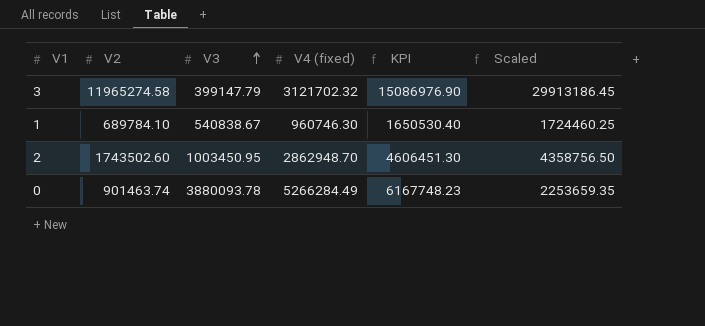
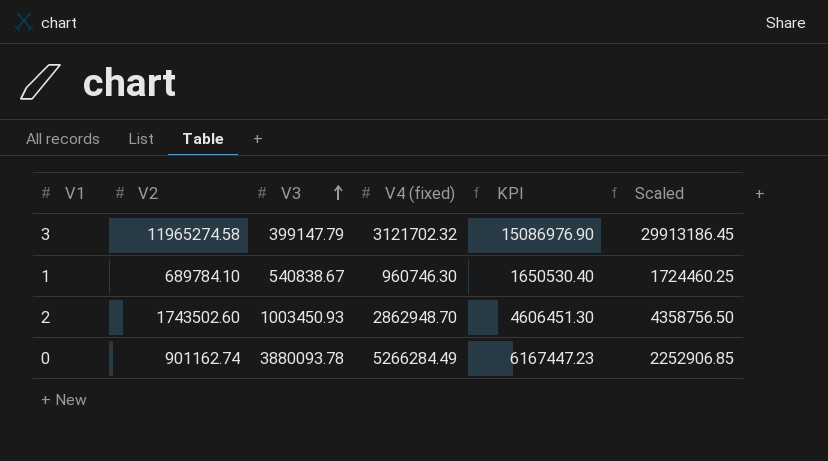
2 | V3: 1003450.95 -> 1003450.93
0 | V2: 901463.74 -> 901162.74
0 | KPI: 6167748.23 -> 6167447.23
0 | Scaled: 2253659.35 -> 2252906.85

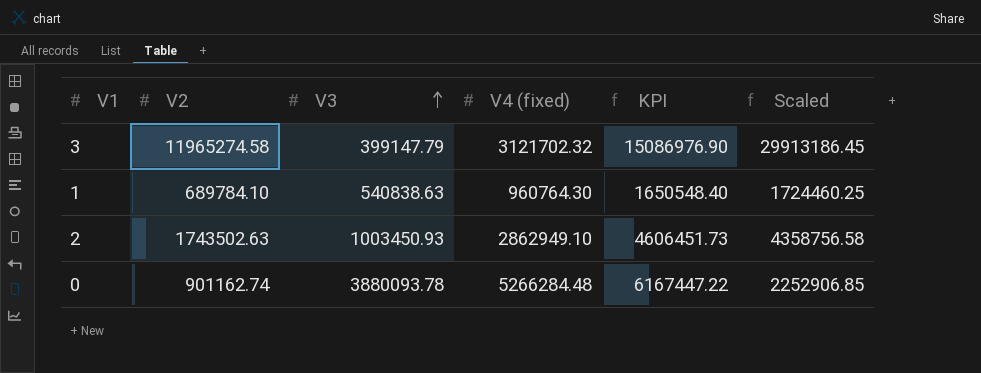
1 | V3: 540838.67 -> 540838.63
1 | V4 (fixed): 960746.30 -> 960764.30
1 | KPI: 1650530.40 -> 1650548.40
2 | V2: 1743502.60 -> 1743502.63
2 | V4 (fixed): 2862948.70 -> 2862949.10
2 | KPI: 4606451.30 -> 4606451.73
2 | Scaled: 4358756.50 -> 4358756.58
0 | V4 (fixed): 5266284.49 -> 5266284.48
0 | KPI: 6167447.23 -> 6167447.22

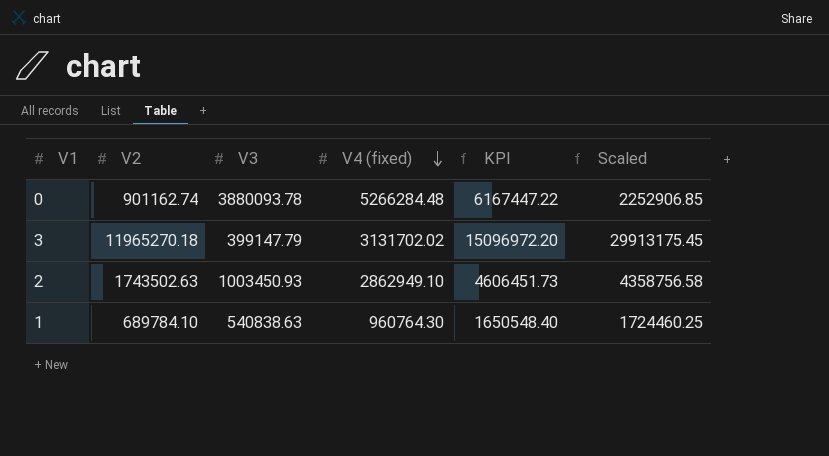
row order: V3 ascending -> V4 (fixed) descending
3 | V2: 11965274.58 -> 11965270.18
3 | V4 (fixed): 3121702.32 -> 3131702.02
3 | KPI: 15086976.90 -> 15096972.20
3 | Scaled: 29913186.45 -> 29913175.45

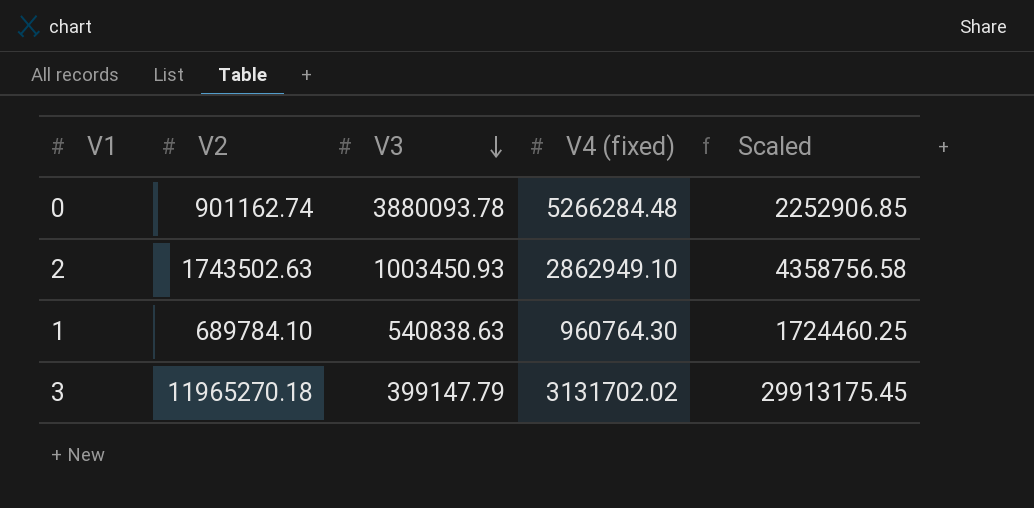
row order: V4 (fixed) descending -> V3 descending
column KPI | formula: [V2] + [V4 (fixed)] -> none

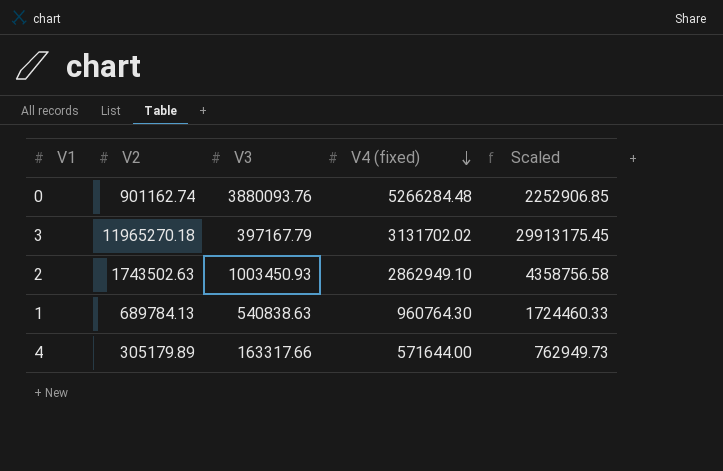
row order: V3 descending -> V4 (fixed) descending
0 | V3: 3880093.78 -> 3880093.76
3 | V3: 399147.79 -> 397167.79
1 | V2: 689784.10 -> 689784.13
1 | Scaled: 1724460.25 -> 1724460.33
row 4: none -> 305179.89 | 163317.66 | 571644.00 | 762949.73

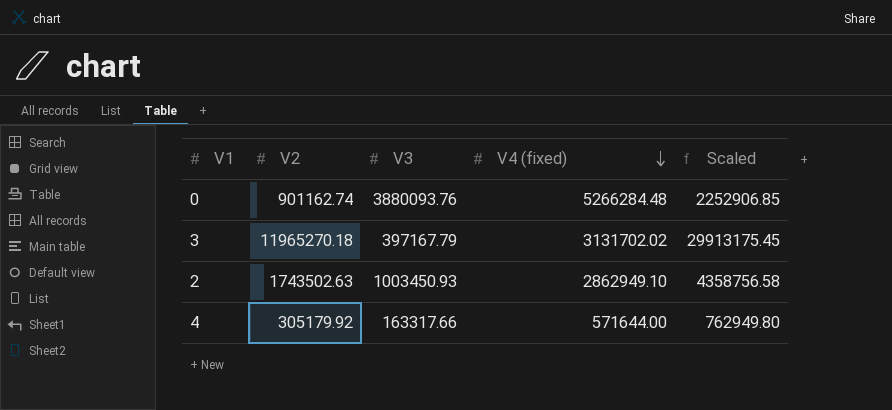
row 1: 689784.13 | 540838.63 | 960764.30 | 1724460.33 -> none
4 | V2: 305179.89 -> 305179.92
4 | Scaled: 762949.73 -> 762949.80

